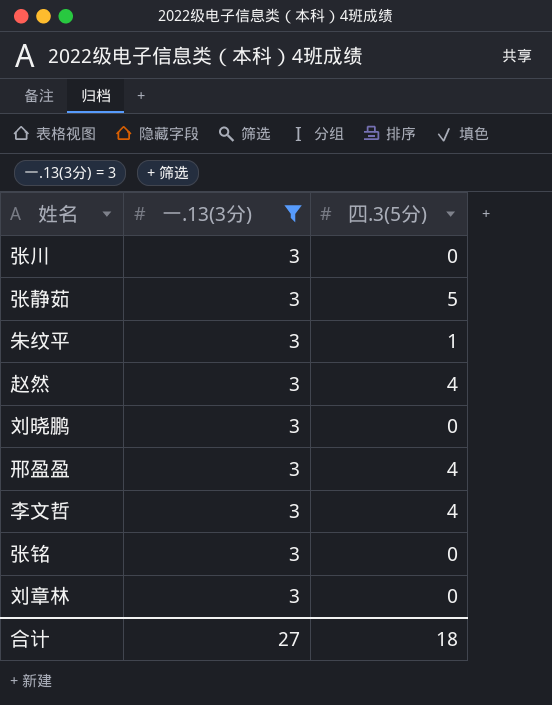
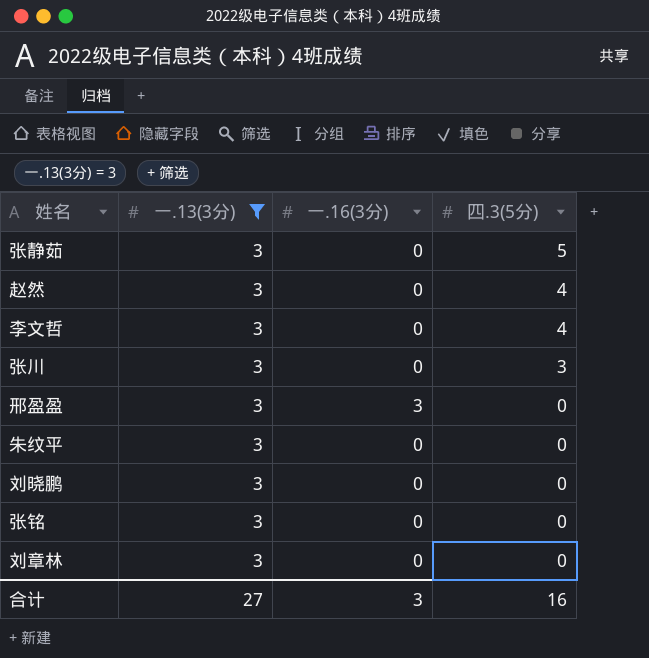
row order: none -> 四.3(5分) descending
column 一.16(3分) | position: none -> 3
张川 | 四.3(5分): 0 -> 3
邢盈盈 | 四.3(5分): 4 -> 0
朱纹平 | 四.3(5分): 1 -> 0
合计 | 四.3(5分): 18 -> 16

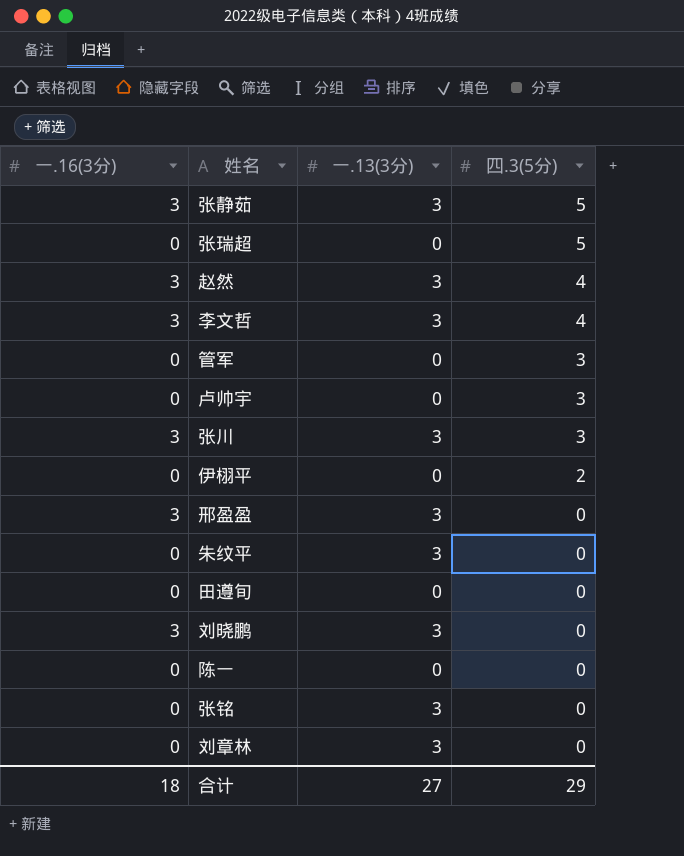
filter: 一.13(3分) = 3 -> none
column 一.16(3分) | position: 3 -> 1
张静茹 | 一.16(3分): 0 -> 3
赵然 | 一.16(3分): 0 -> 3
李文哲 | 一.16(3分): 0 -> 3
张川 | 一.16(3分): 0 -> 3
刘晓鹏 | 一.16(3分): 0 -> 3
合计 | 一.16(3分): 3 -> 18
合计 | 四.3(5分): 16 -> 29

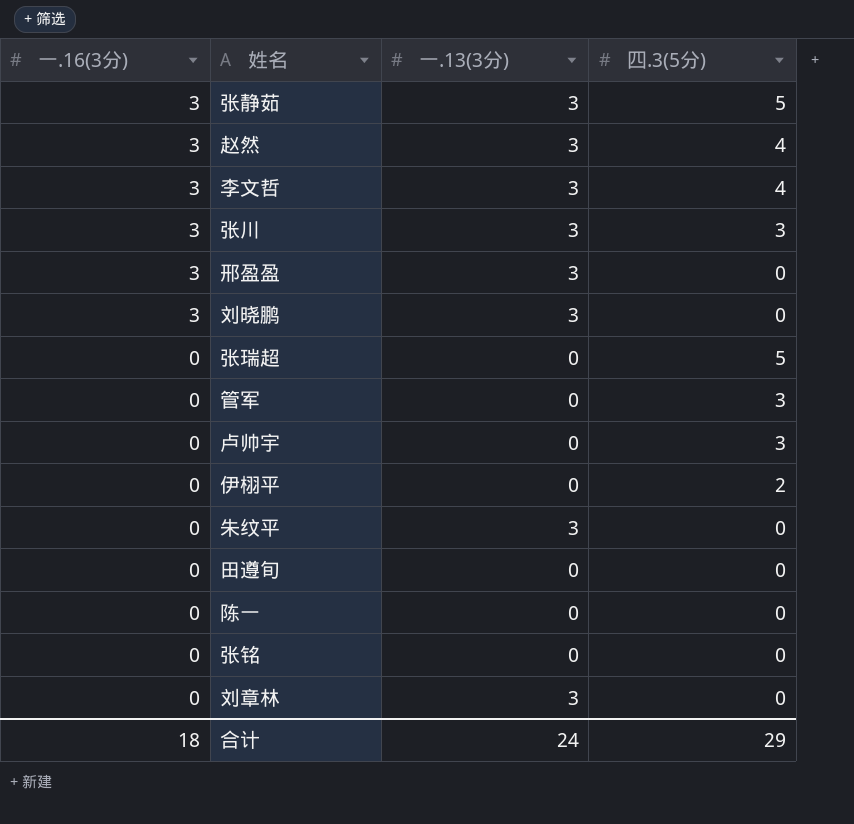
row order: 四.3(5分) descending -> 一.16(3分) descending
张铭 | 一.13(3分): 3 -> 0
合计 | 一.13(3分): 27 -> 24

